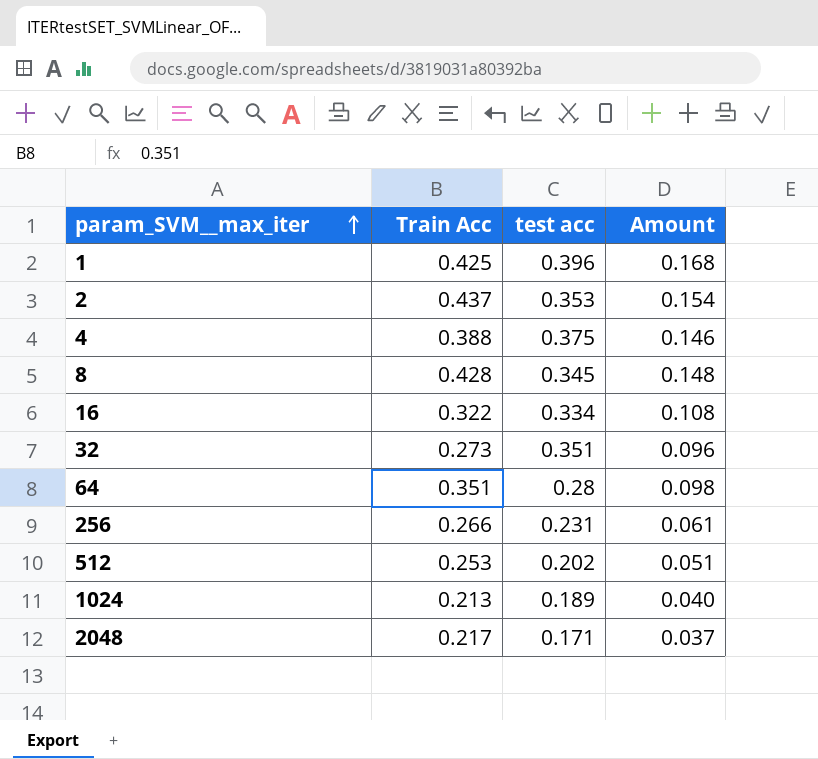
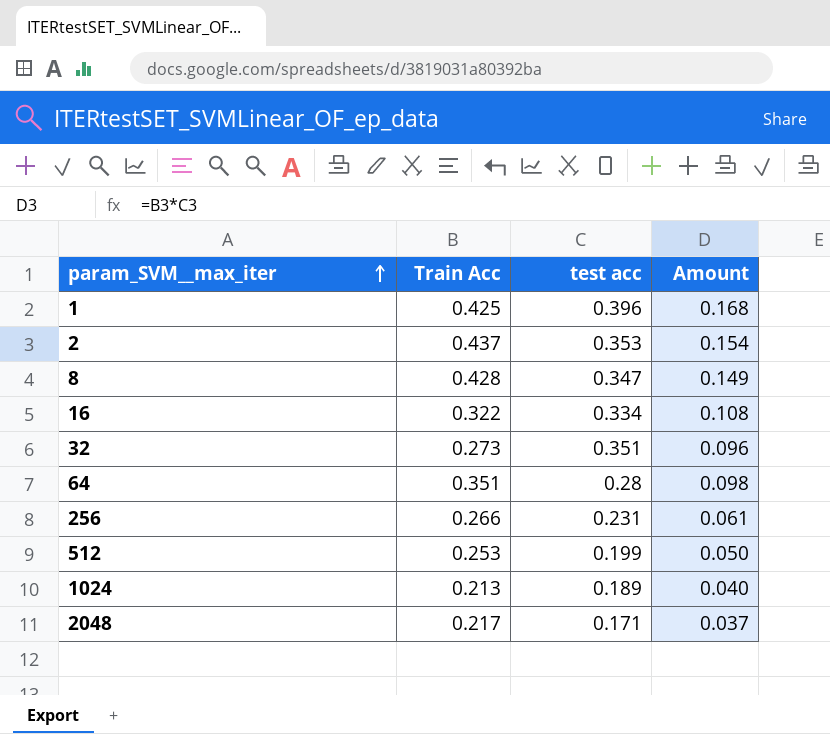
row 4: 0.388 | 0.375 | 0.146 -> none
8 | test acc: 0.345 -> 0.347
8 | Amount: 0.148 -> 0.149
512 | test acc: 0.202 -> 0.199
512 | Amount: 0.051 -> 0.050

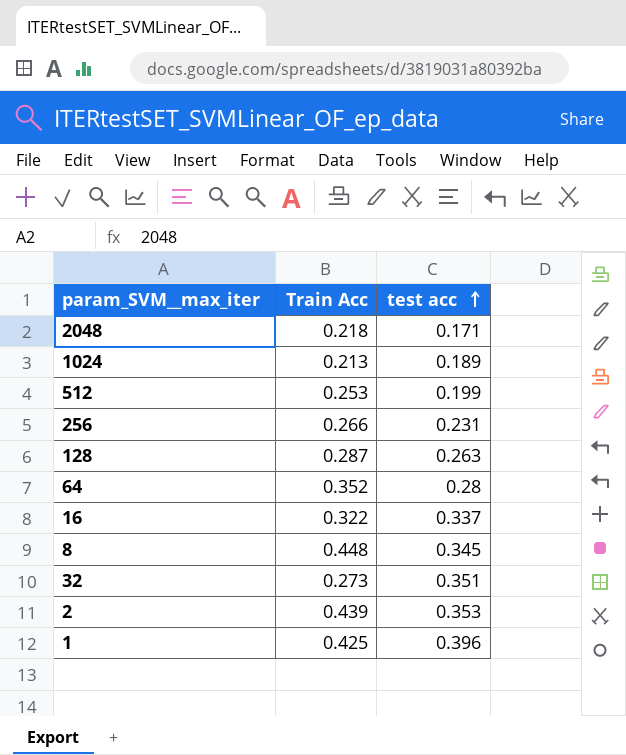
row order: param_SVM__max_iter ascending -> test acc ascending
column Amount | formula: [Train Acc] * [test acc] -> none
2048 | Train Acc: 0.217 -> 0.218
row 128: none -> 0.287 | 0.263
64 | Train Acc: 0.351 -> 0.352
16 | test acc: 0.334 -> 0.337
8 | Train Acc: 0.428 -> 0.448
8 | test acc: 0.347 -> 0.345
2 | Train Acc: 0.437 -> 0.439

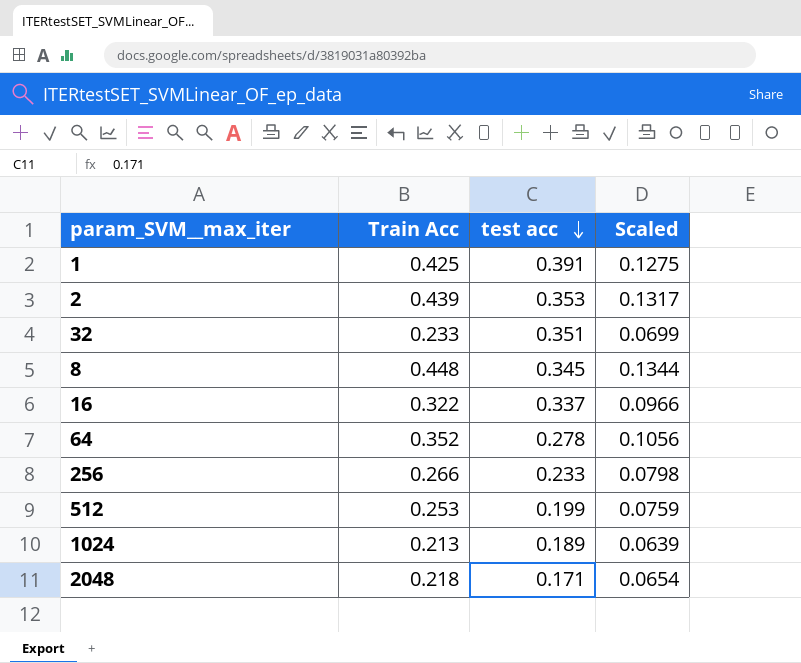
row order: test acc ascending -> test acc descending
column Scaled | formula: none -> [Train Acc] * 0.3
row 128: 0.287 | 0.263 -> none
1 | test acc: 0.396 -> 0.391
32 | Train Acc: 0.273 -> 0.233
64 | test acc: 0.28 -> 0.278
256 | test acc: 0.231 -> 0.233

